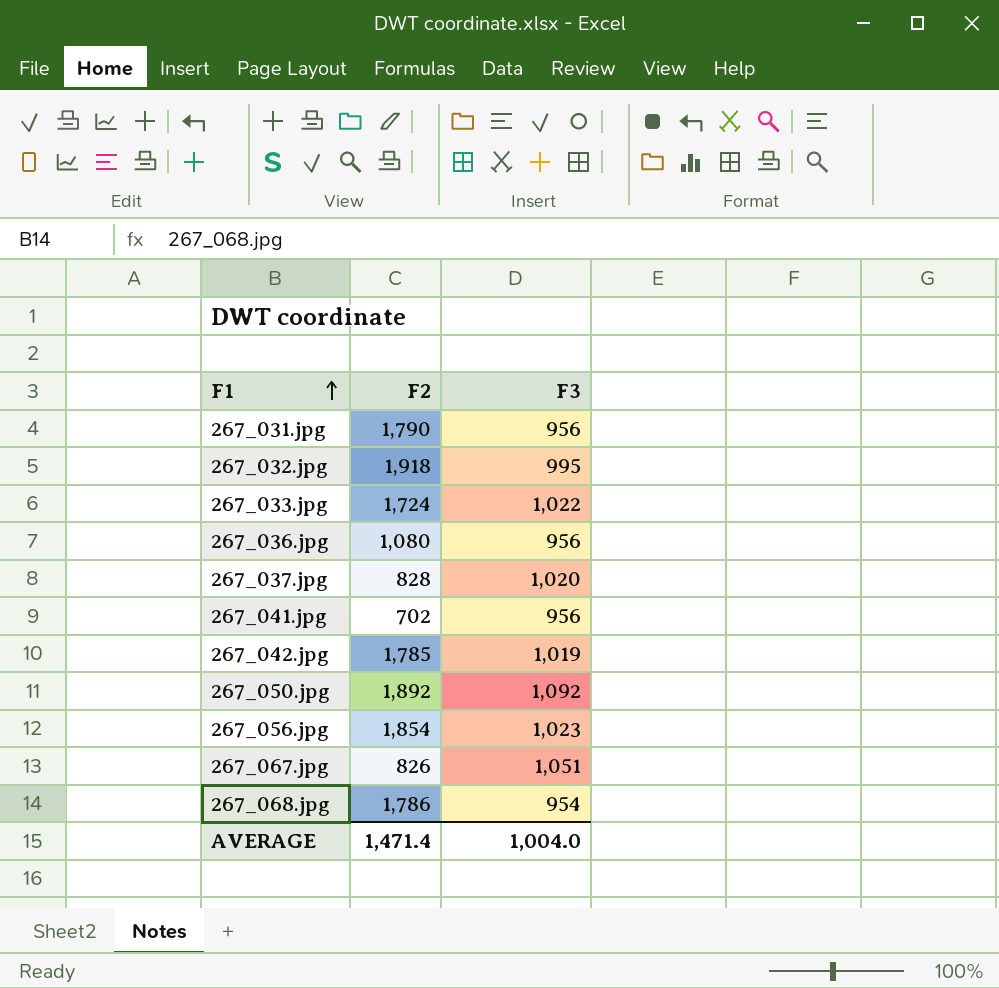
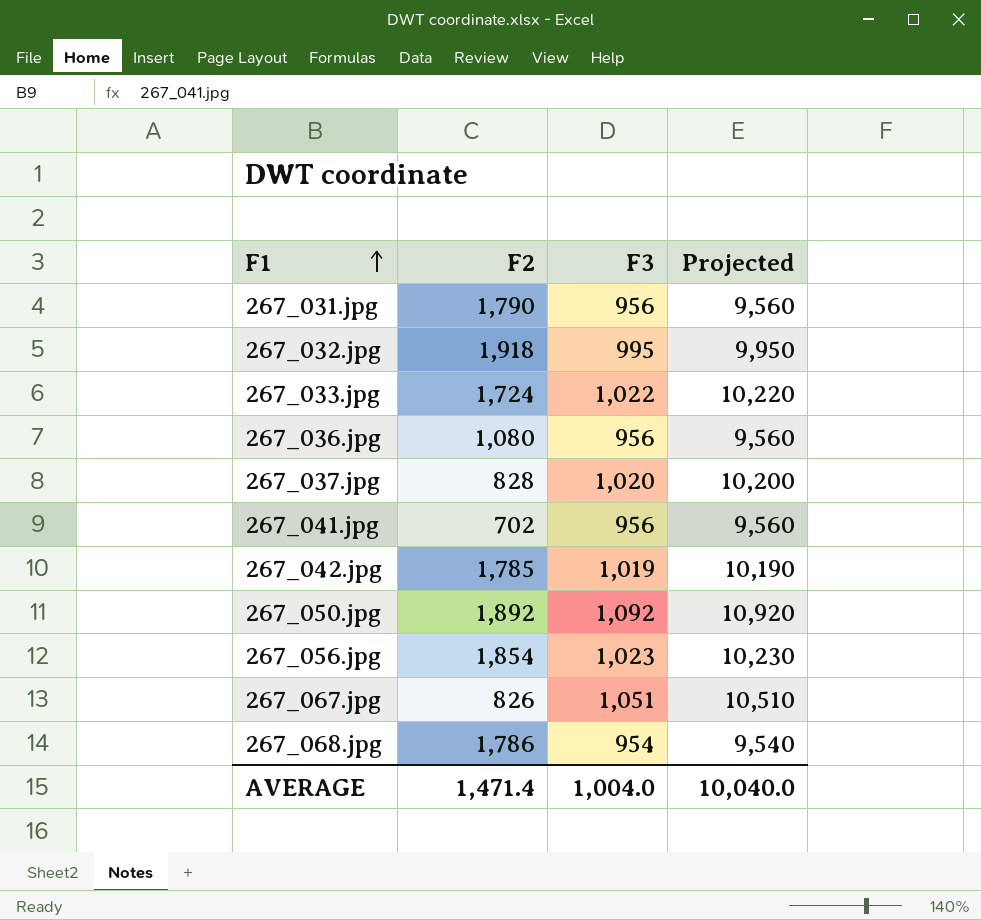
column Projected | formula: none -> [F3] * 10

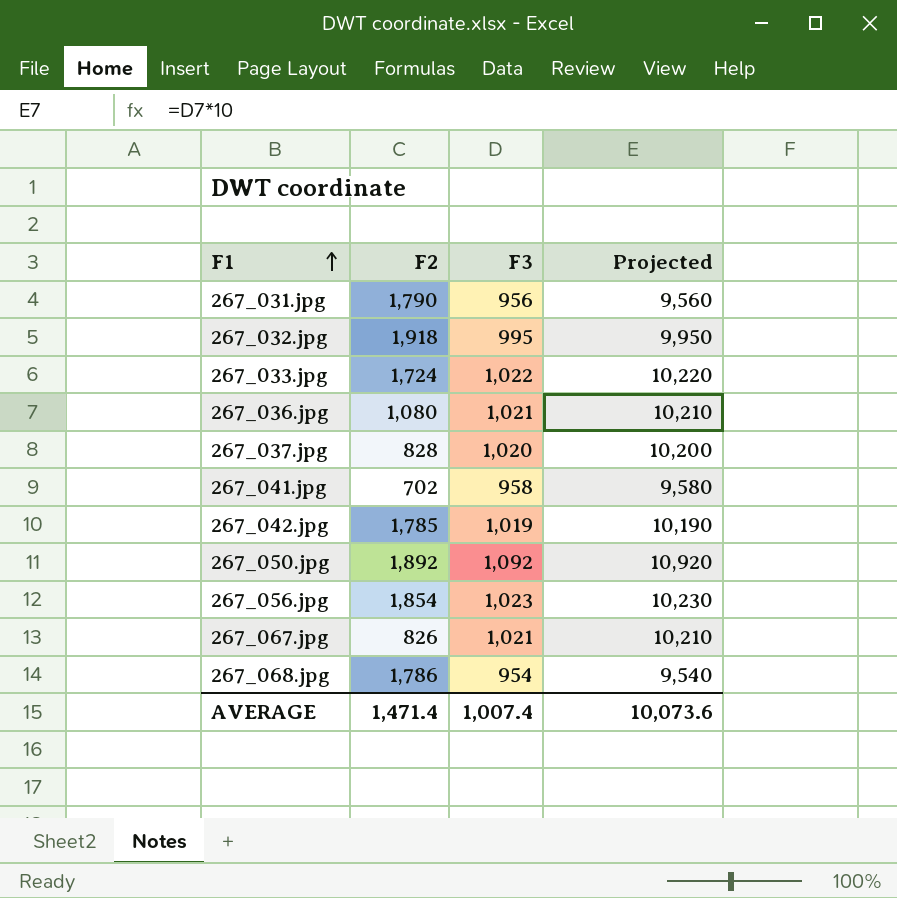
267_036.jpg | F3: 956 -> 1,021
267_036.jpg | Projected: 9,560 -> 10,210
267_041.jpg | F3: 956 -> 958
267_041.jpg | Projected: 9,560 -> 9,580
267_067.jpg | F3: 1,051 -> 1,021
267_067.jpg | Projected: 10,510 -> 10,210
AVERAGE | F3: 1,004.0 -> 1,007.4
AVERAGE | Projected: 10,040.0 -> 10,073.6

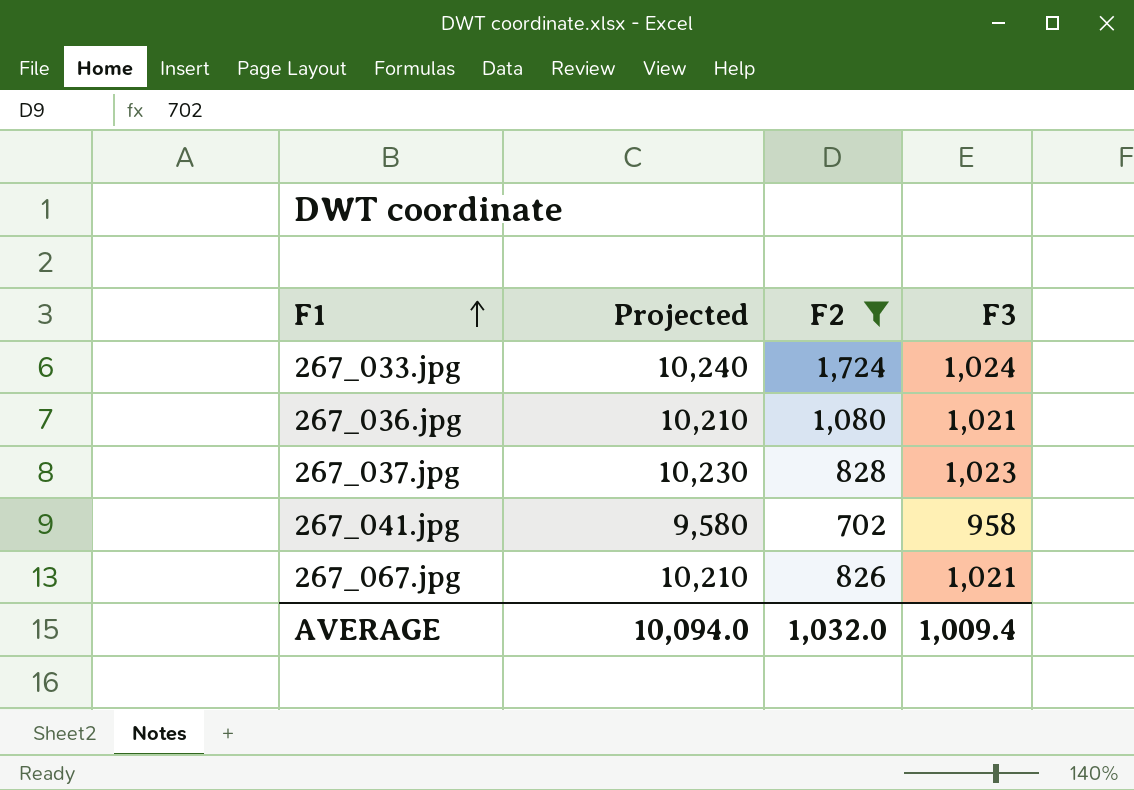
filter: none -> F2 <= 1,724
column Projected | position: 4 -> 2
267_033.jpg | Projected: 10,220 -> 10,240
267_033.jpg | F3: 1,022 -> 1,024
267_037.jpg | Projected: 10,200 -> 10,230
267_037.jpg | F3: 1,020 -> 1,023
AVERAGE | Projected: 10,073.6 -> 10,094.0
AVERAGE | F2: 1,471.4 -> 1,032.0
AVERAGE | F3: 1,007.4 -> 1,009.4

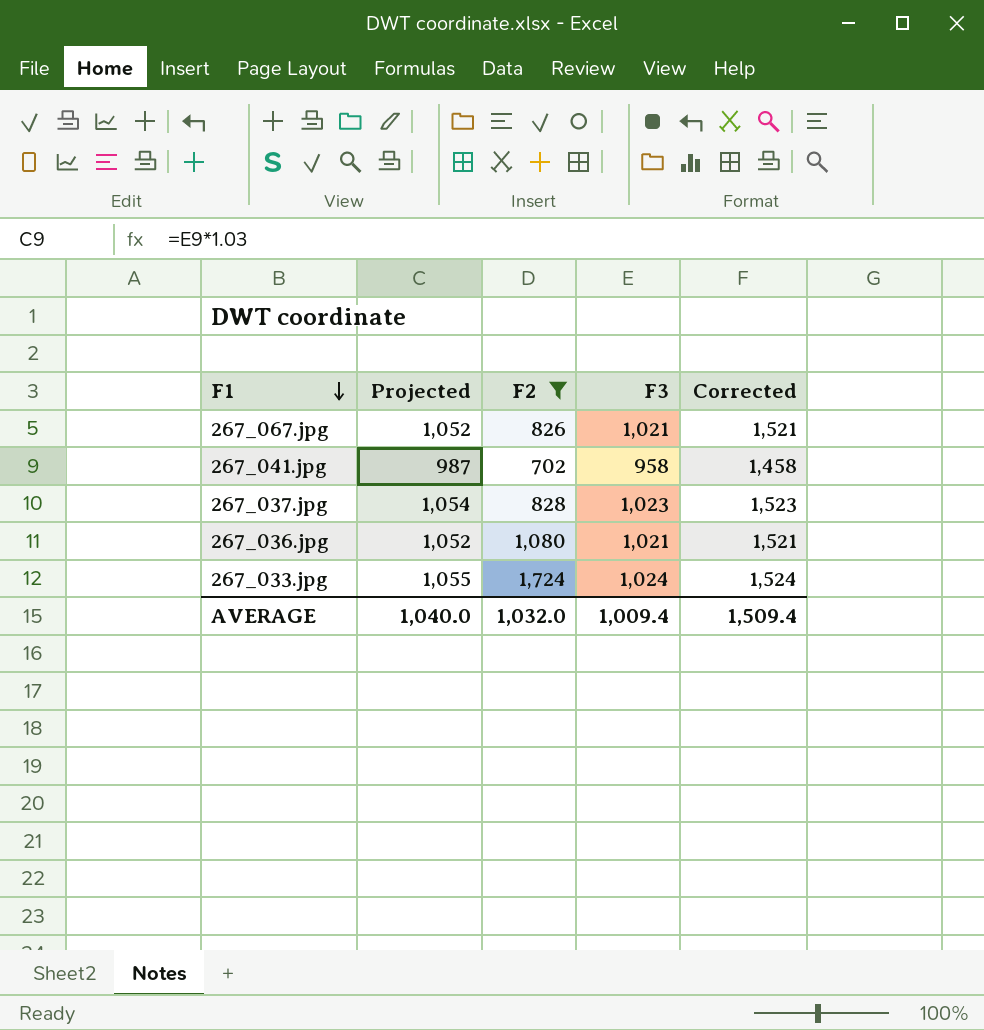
row order: F1 ascending -> F1 descending
column Projected | formula: [F3] * 10 -> [F3] * 1.03
column Corrected | formula: none -> [F3] + 500
AVERAGE | Projected: 10,094.0 -> 1,040.0

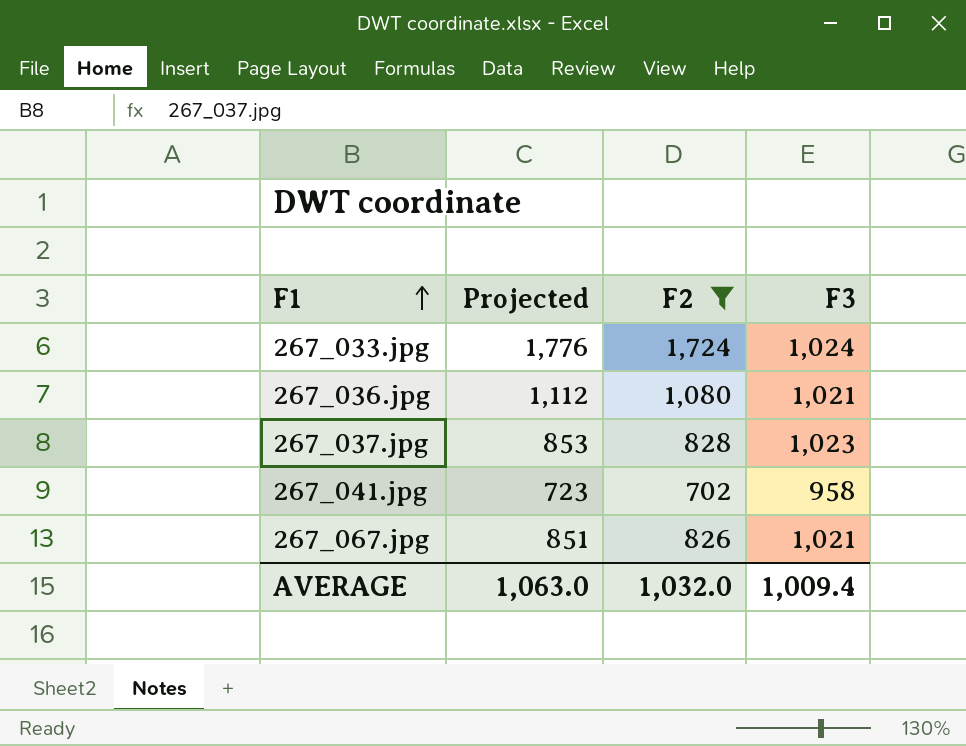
row order: F1 descending -> F1 ascending
column Corrected | formula: [F3] + 500 -> none
column Projected | formula: [F3] * 1.03 -> [F2] * 1.03
AVERAGE | Projected: 1,040.0 -> 1,063.0

